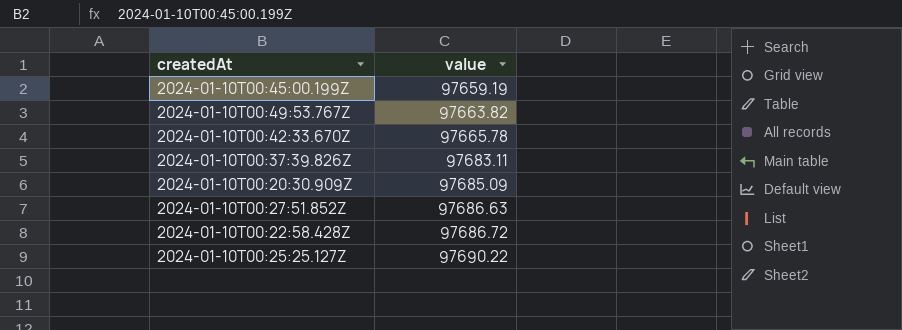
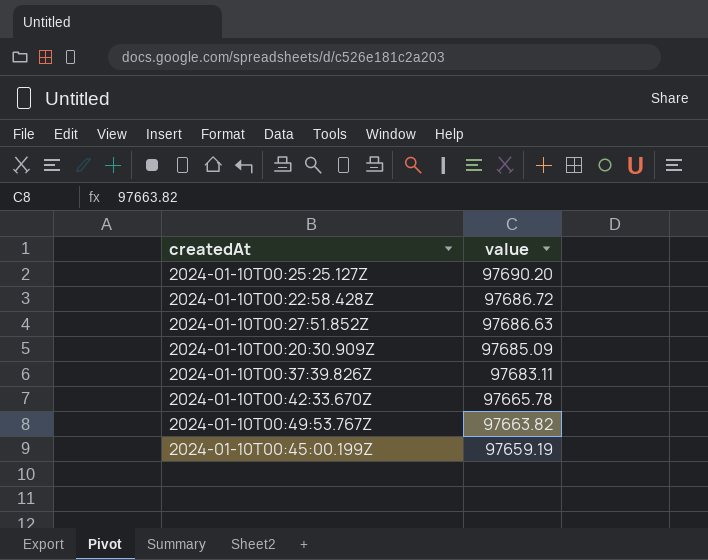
row order: value ascending -> value descending
2024-01-10T00:25:25.127Z | value: 97690.22 -> 97690.20

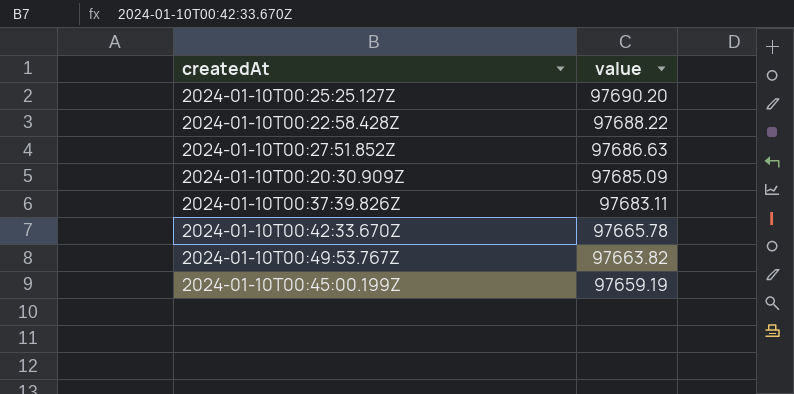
2024-01-10T00:22:58.428Z | value: 97686.72 -> 97688.22

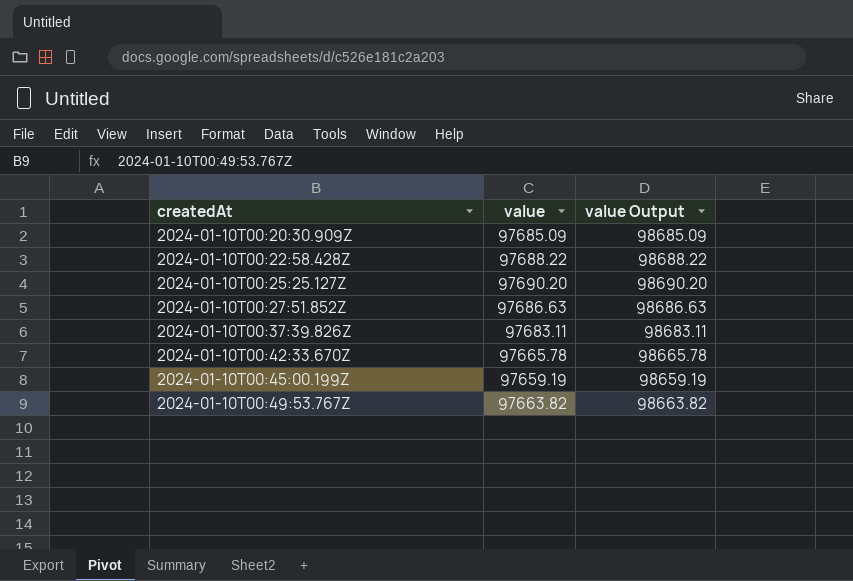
row order: value descending -> createdAt ascending
column value Output | formula: none -> [value] + 1000

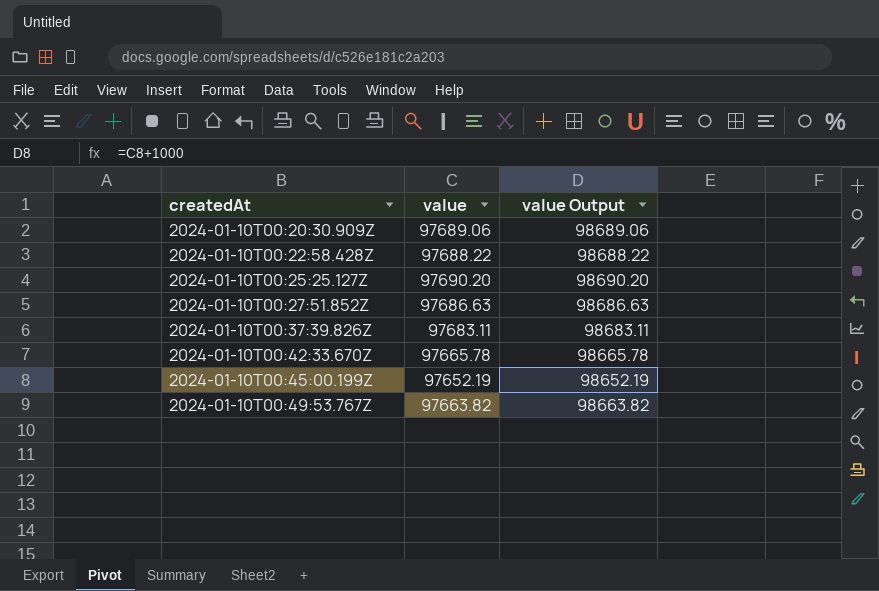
2024-01-10T00:20:30.909Z | value: 97685.09 -> 97689.06
2024-01-10T00:20:30.909Z | value Output: 98685.09 -> 98689.06
2024-01-10T00:45:00.199Z | value: 97659.19 -> 97652.19
2024-01-10T00:45:00.199Z | value Output: 98659.19 -> 98652.19

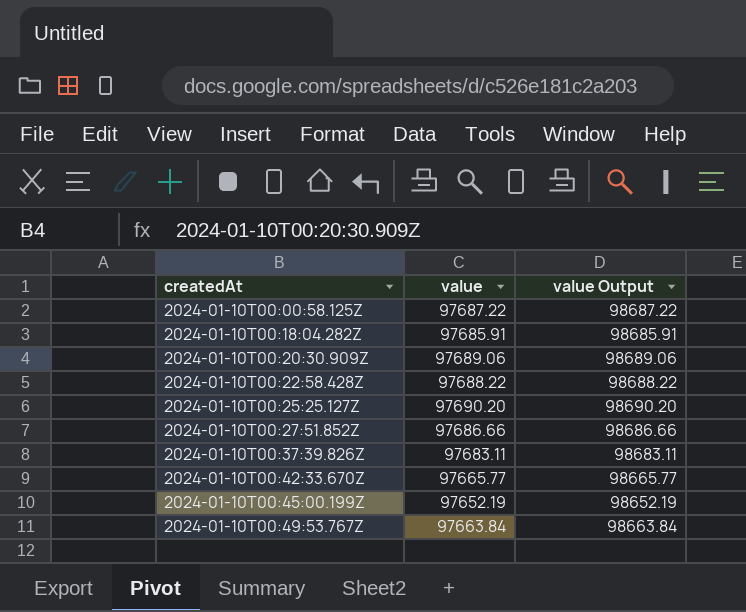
row 2024-01-10T00:00:58.125Z: none -> 97687.22 | 98687.22
row 2024-01-10T00:18:04.282Z: none -> 97685.91 | 98685.91
2024-01-10T00:27:51.852Z | value: 97686.63 -> 97686.66
2024-01-10T00:27:51.852Z | value Output: 98686.63 -> 98686.66
2024-01-10T00:42:33.670Z | value: 97665.78 -> 97665.77
2024-01-10T00:42:33.670Z | value Output: 98665.78 -> 98665.77
2024-01-10T00:49:53.767Z | value: 97663.82 -> 97663.84
2024-01-10T00:49:53.767Z | value Output: 98663.82 -> 98663.84

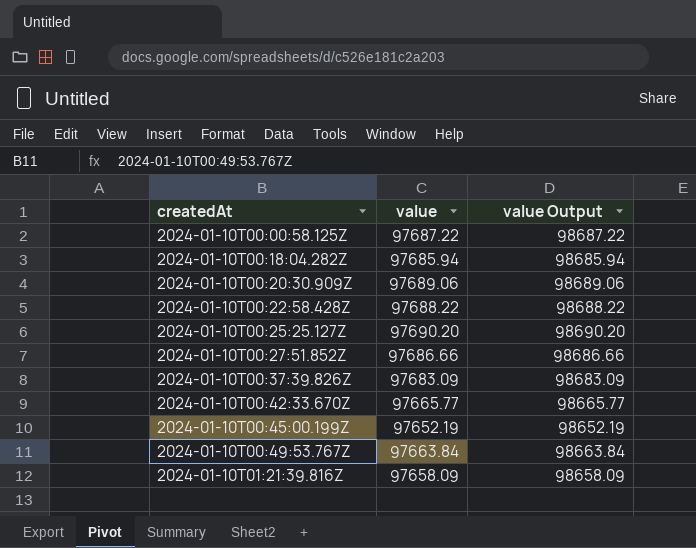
2024-01-10T00:18:04.282Z | value: 97685.91 -> 97685.94
2024-01-10T00:18:04.282Z | value Output: 98685.91 -> 98685.94
2024-01-10T00:37:39.826Z | value: 97683.11 -> 97683.09
2024-01-10T00:37:39.826Z | value Output: 98683.11 -> 98683.09
row 2024-01-10T01:21:39.816Z: none -> 97658.09 | 98658.09

